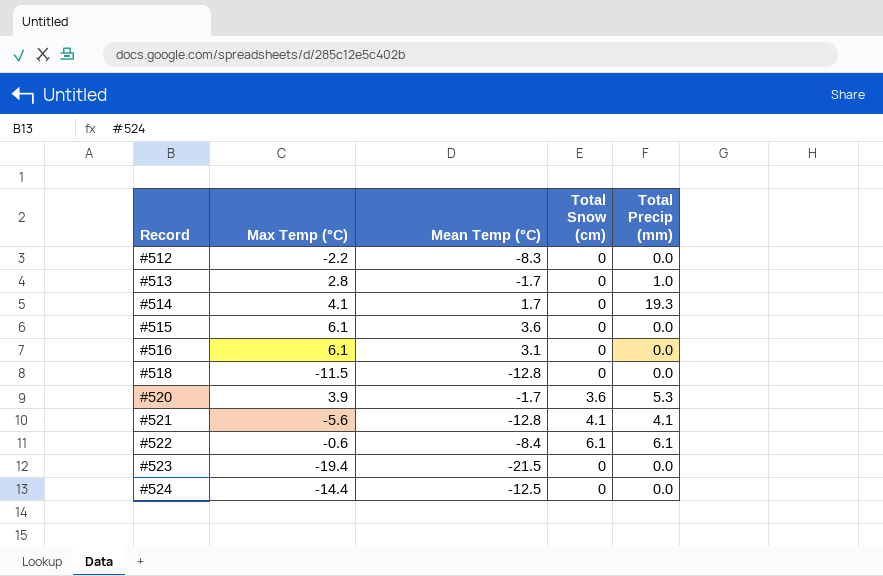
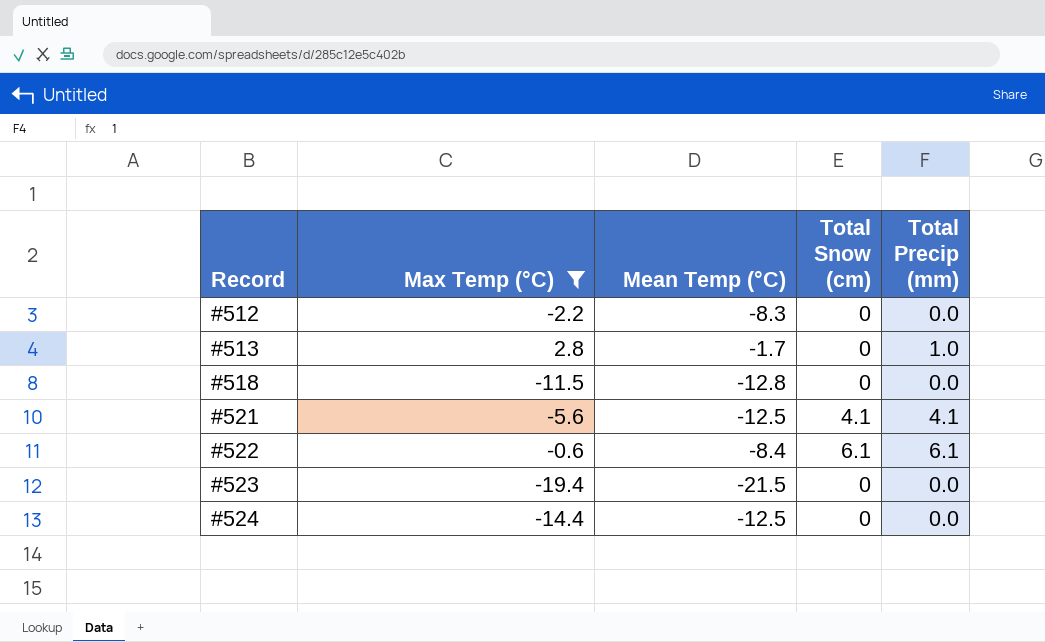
filter: none -> Max Temp (°C) <= 2.8
#521 | Mean Temp (°C): -12.8 -> -12.5

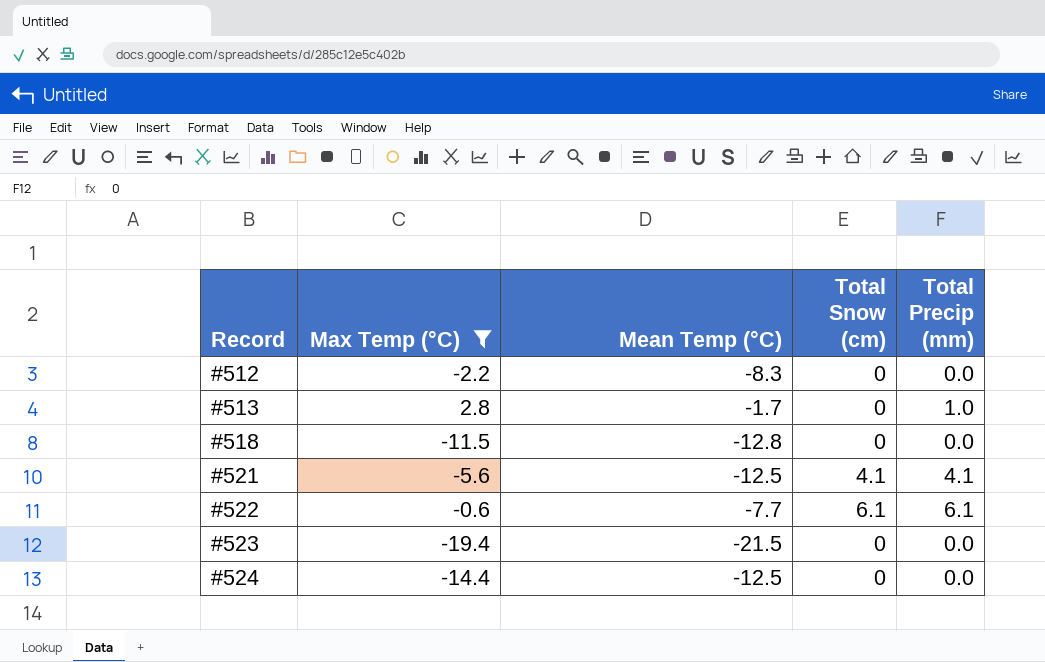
#522 | Mean Temp (°C): -8.4 -> -7.7

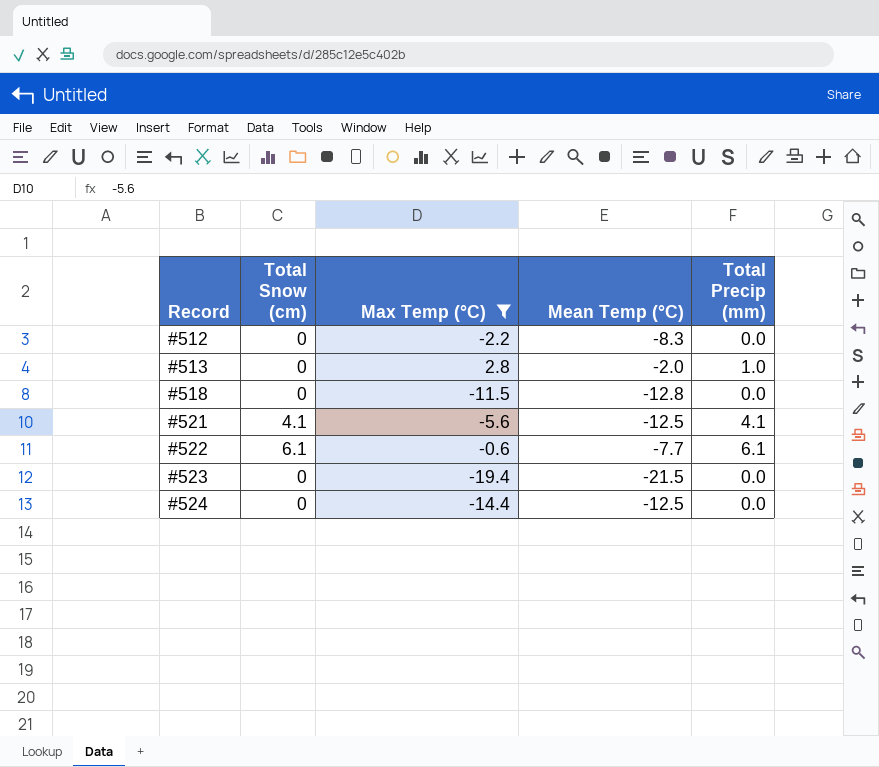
column Total Snow (cm) | position: 4 -> 2
#513 | Mean Temp (°C): -1.7 -> -2.0

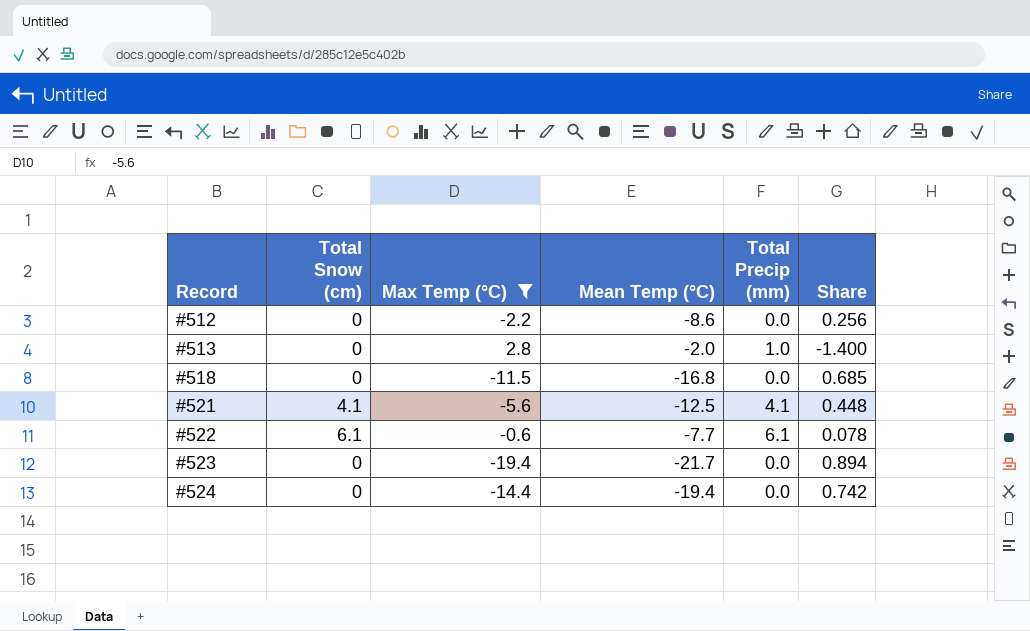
column Share | formula: none -> [Max Temp (°C)] / [Mean Temp (°C)]
#512 | Mean Temp (°C): -8.3 -> -8.6
#518 | Mean Temp (°C): -12.8 -> -16.8
#523 | Mean Temp (°C): -21.5 -> -21.7
#524 | Mean Temp (°C): -12.5 -> -19.4

